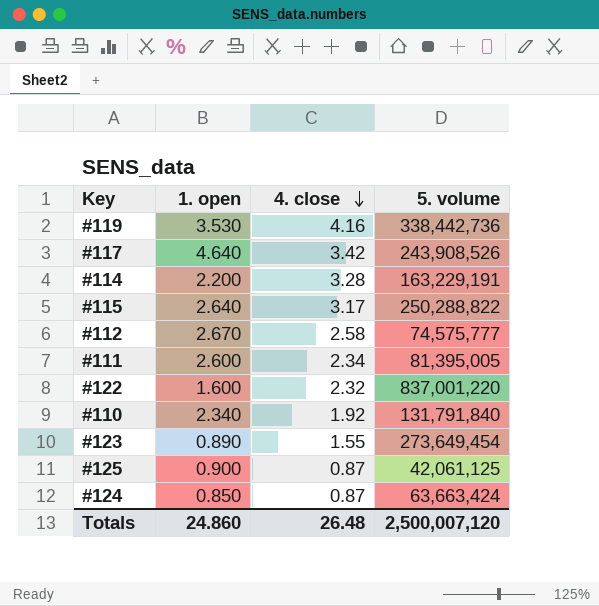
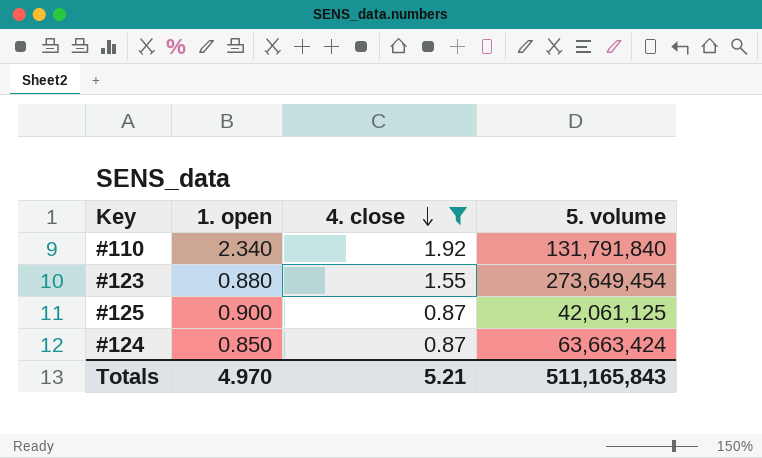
filter: none -> 4. close <= 1.92
#123 | 1. open: 0.890 -> 0.880
Totals | 1. open: 24.860 -> 4.970
Totals | 4. close: 26.48 -> 5.21
Totals | 5. volume: 2,500,007,120 -> 511,165,843

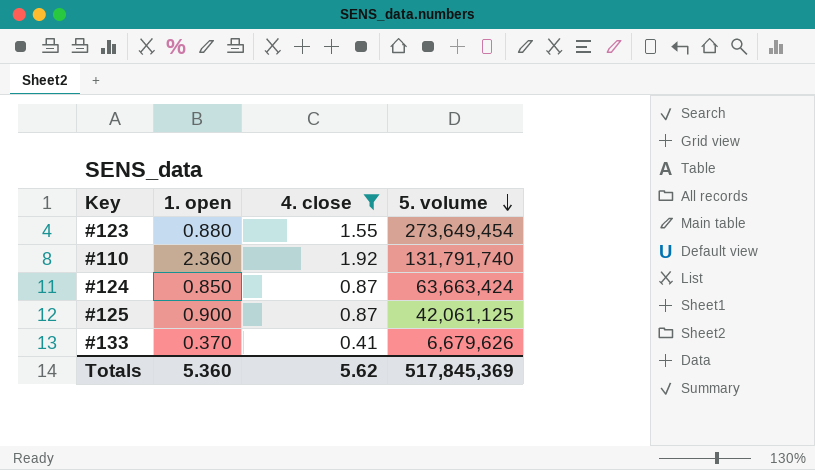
row order: 4. close descending -> 5. volume descending
#110 | 1. open: 2.340 -> 2.360
#110 | 5. volume: 131,791,840 -> 131,791,740
row #133: none -> 0.370 | 0.41 | 6,679,626
Totals | 1. open: 4.970 -> 5.360
Totals | 4. close: 5.21 -> 5.62
Totals | 5. volume: 511,165,843 -> 517,845,369

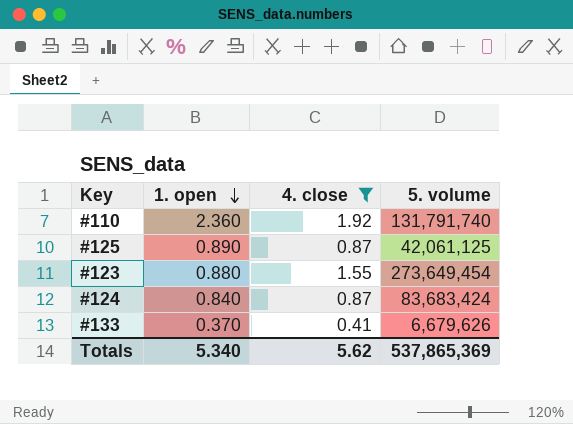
row order: 5. volume descending -> 1. open descending
#125 | 1. open: 0.900 -> 0.890
#124 | 1. open: 0.850 -> 0.840
#124 | 5. volume: 63,663,424 -> 83,683,424
Totals | 1. open: 5.360 -> 5.340
Totals | 5. volume: 517,845,369 -> 537,865,369

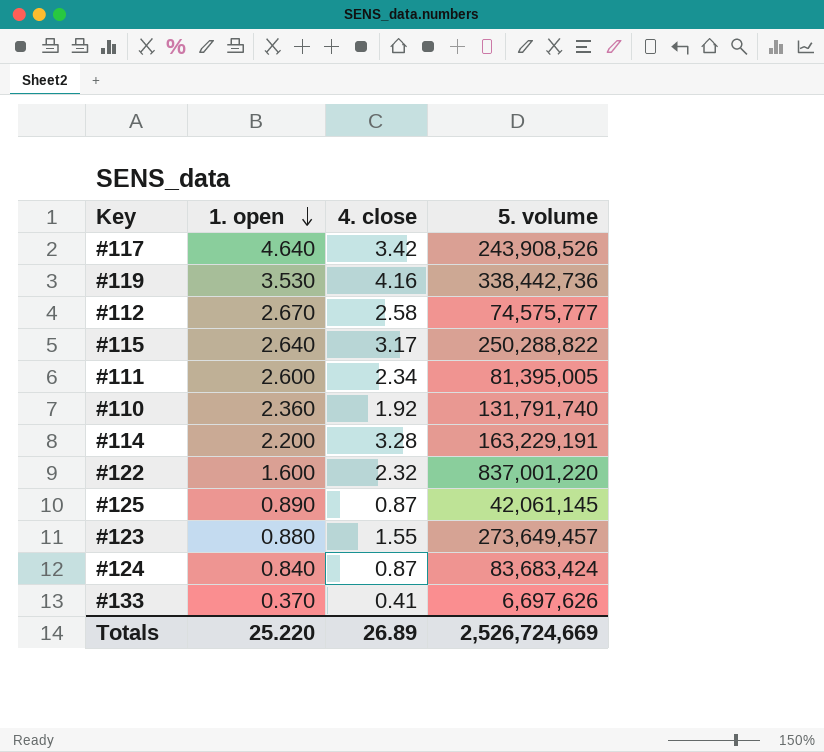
filter: 4. close <= 1.92 -> none
#125 | 5. volume: 42,061,125 -> 42,061,145
#123 | 5. volume: 273,649,454 -> 273,649,457
#133 | 5. volume: 6,679,626 -> 6,697,626
Totals | 1. open: 5.340 -> 25.220
Totals | 4. close: 5.62 -> 26.89
Totals | 5. volume: 537,865,369 -> 2,526,724,669

